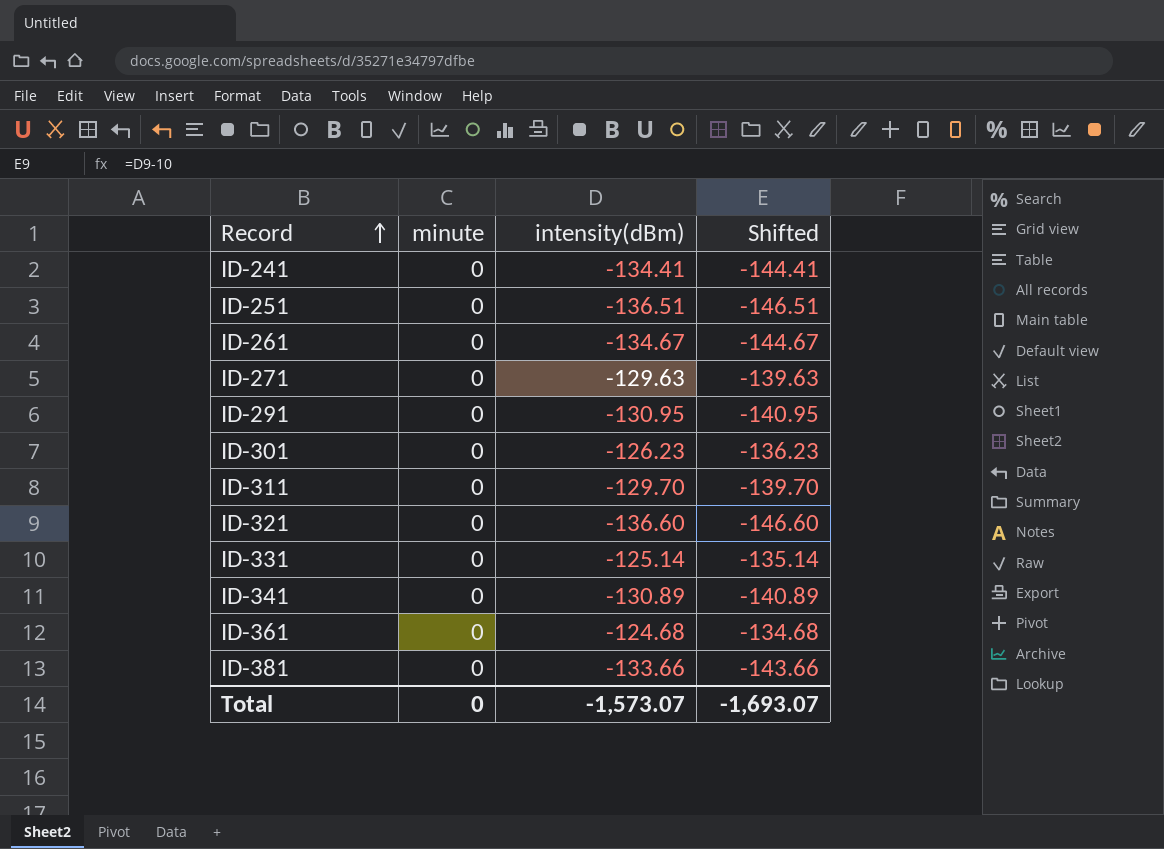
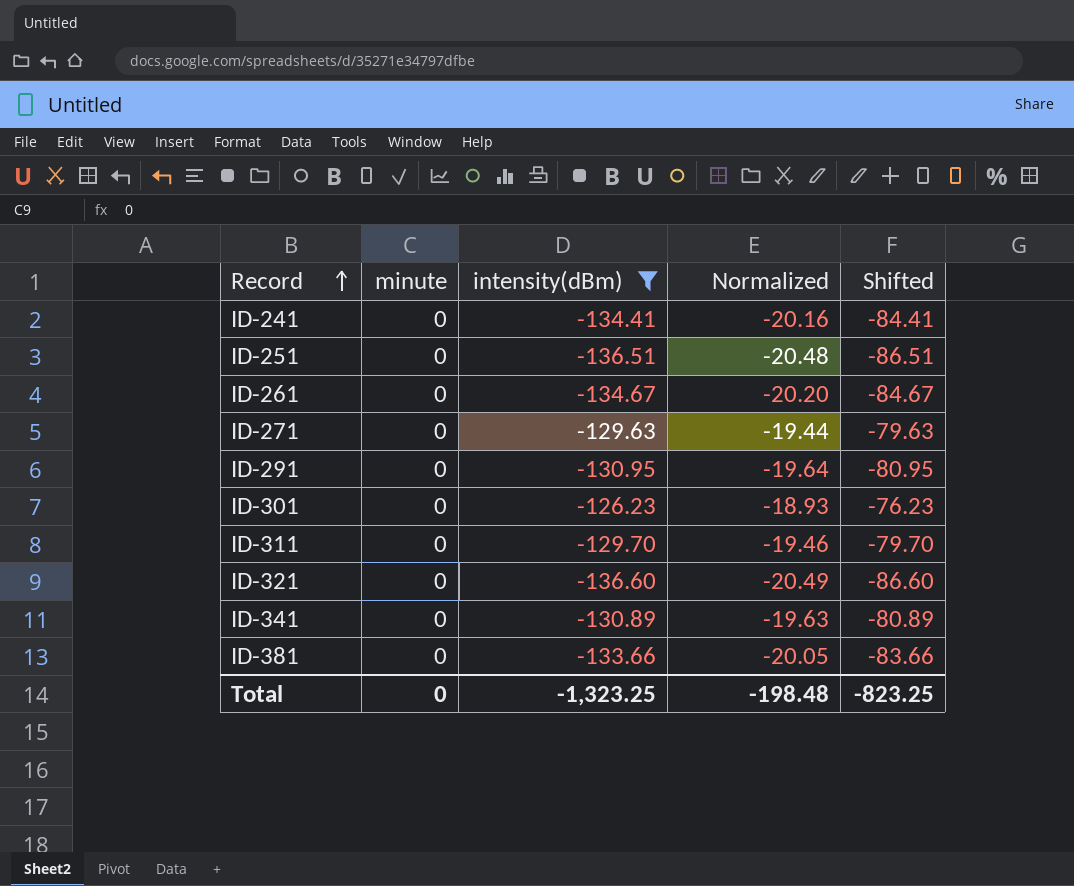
filter: none -> intensity(dBm) <= -126.23
column Normalized | formula: none -> [intensity(dBm)] * 0.15
column Shifted | formula: [intensity(dBm)] - 10 -> [intensity(dBm)] + 50
Total | intensity(dBm): -1,573.07 -> -1,323.25
Total | Shifted: -1,693.07 -> -823.25

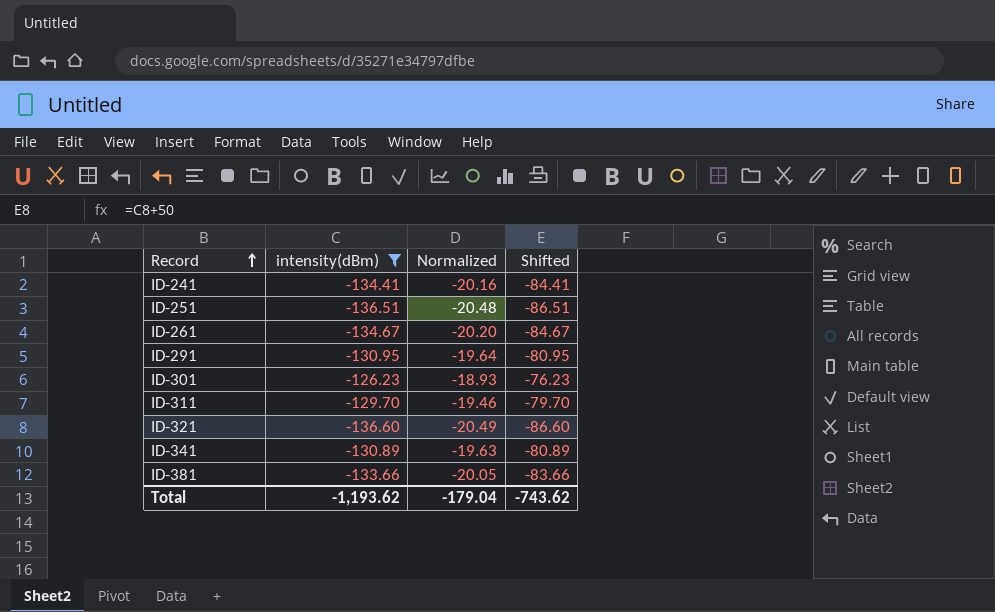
column minute | position: 2 -> none
row ID-271: 0 | -129.63 | -19.44 | -79.63 -> none
Total | intensity(dBm): -1,323.25 -> -1,193.62
Total | Normalized: -198.48 -> -179.04
Total | Shifted: -823.25 -> -743.62

